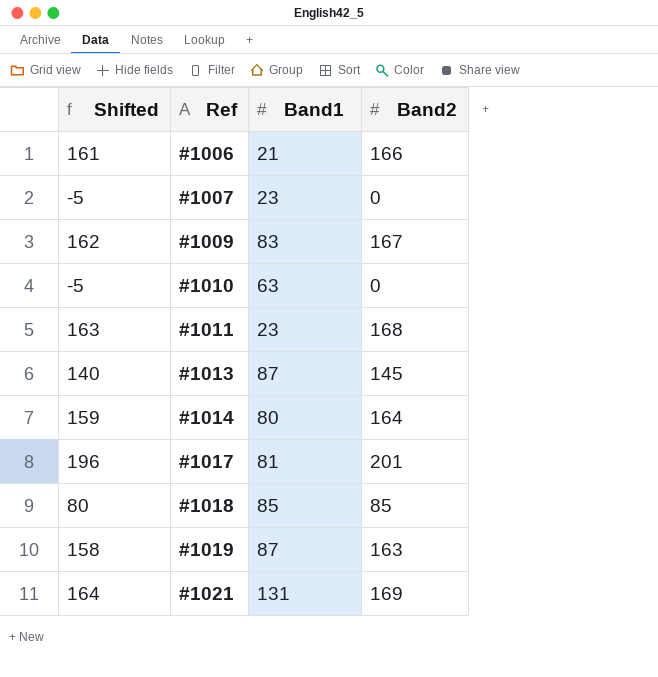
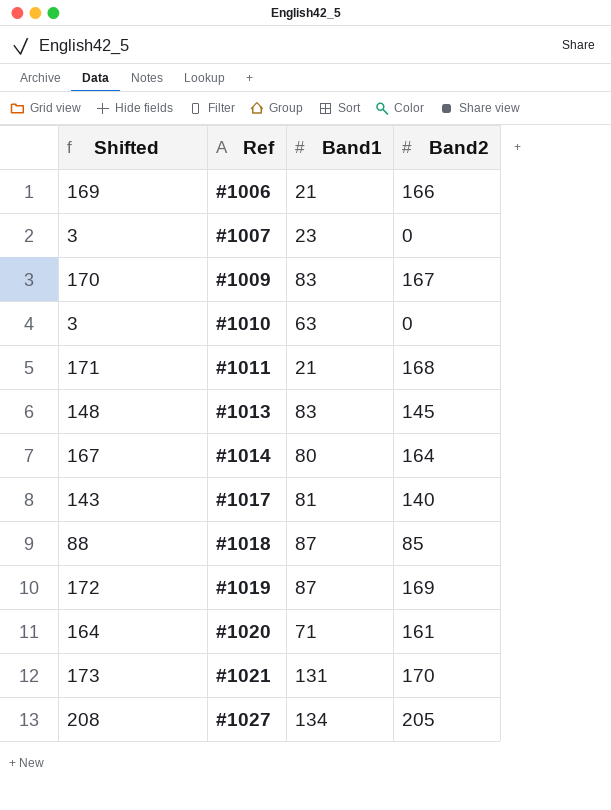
column Shifted | formula: [Band2] - 5 -> [Band2] + 3
#1011 | Band1: 23 -> 21
#1013 | Band1: 87 -> 83
#1017 | Band2: 201 -> 140
#1018 | Band1: 85 -> 87
#1019 | Band2: 163 -> 169
row #1020: none -> 164 | 71 | 161
#1021 | Band2: 169 -> 170
row #1027: none -> 208 | 134 | 205

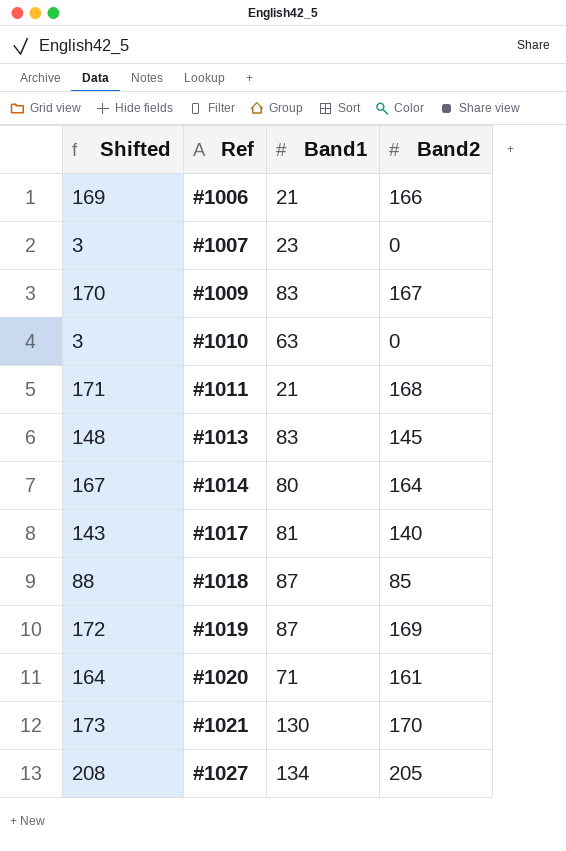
#1021 | Band1: 131 -> 130

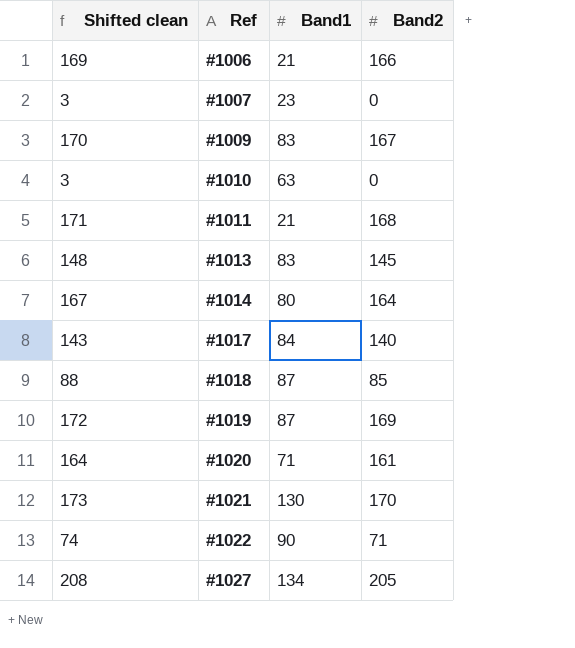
column name: Shifted -> Shifted clean
#1017 | Band1: 81 -> 84
row #1022: none -> 74 | 90 | 71

